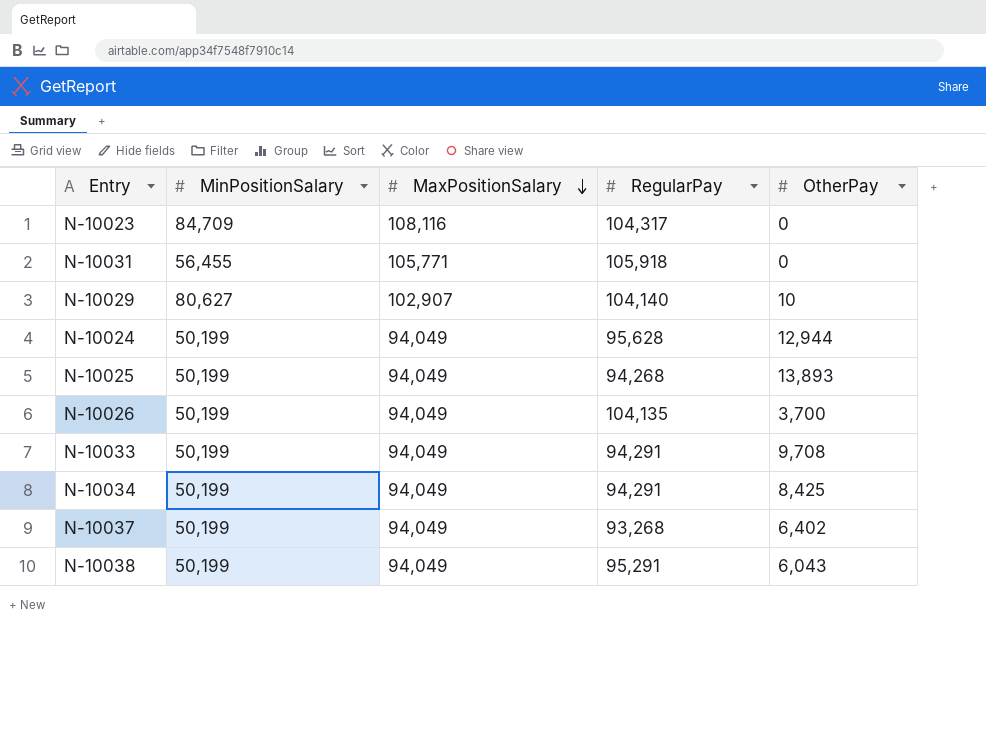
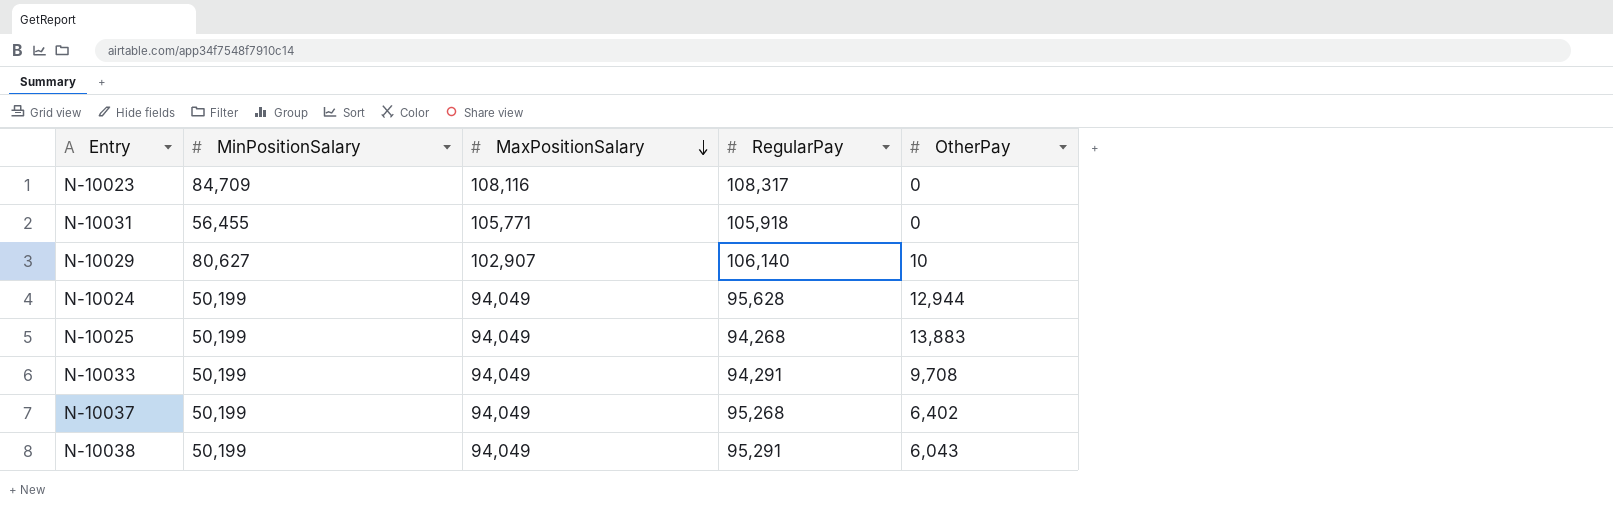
row N-10026: 50,199 | 94,049 | 104,135 | 3,700 -> none
row N-10034: 50,199 | 94,049 | 94,291 | 8,425 -> none
N-10023 | RegularPay: 104,317 -> 108,317
N-10029 | RegularPay: 104,140 -> 106,140
N-10025 | OtherPay: 13,893 -> 13,883
N-10037 | RegularPay: 93,268 -> 95,268

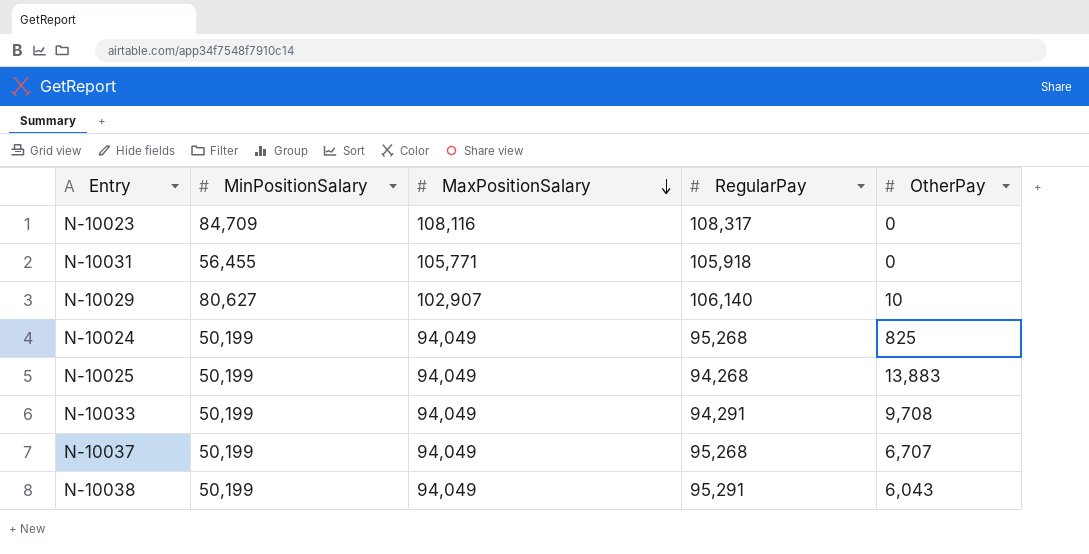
N-10024 | RegularPay: 95,628 -> 95,268
N-10024 | OtherPay: 12,944 -> 825
N-10037 | OtherPay: 6,402 -> 6,707

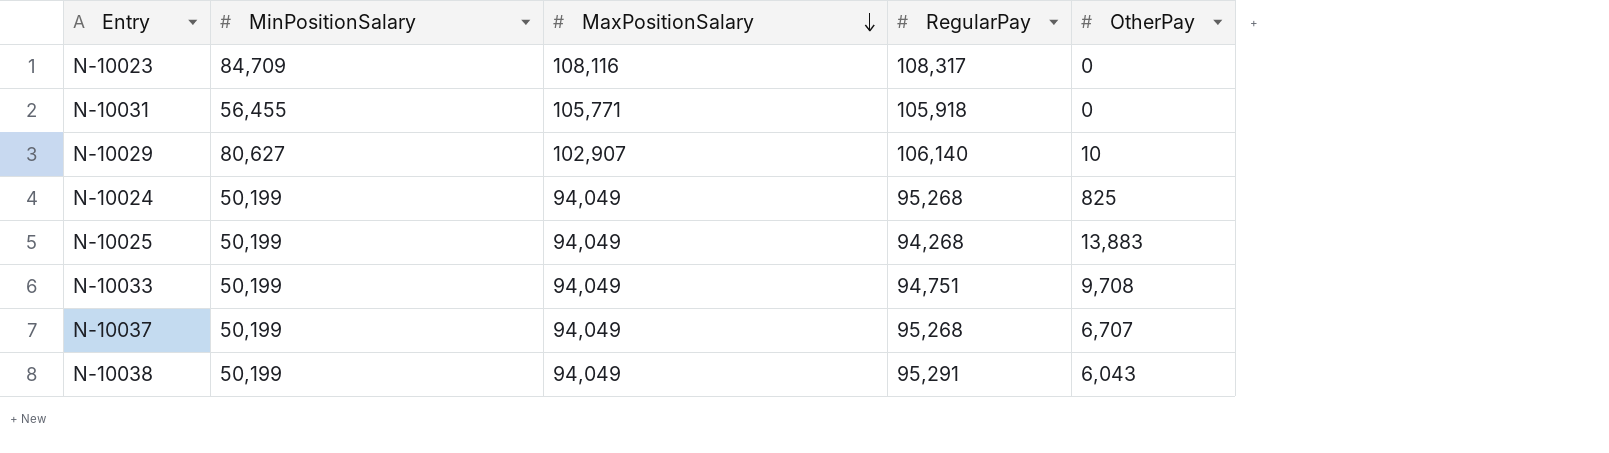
N-10033 | RegularPay: 94,291 -> 94,751

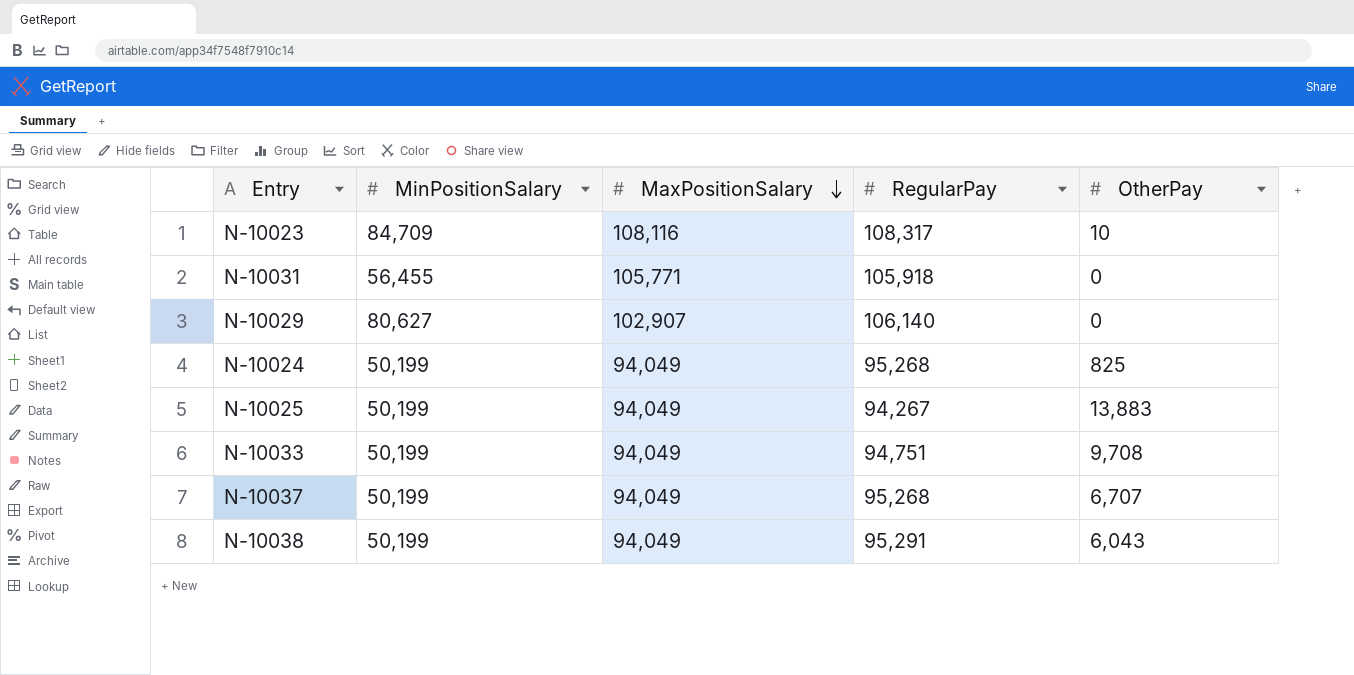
N-10023 | OtherPay: 0 -> 10
N-10029 | OtherPay: 10 -> 0
N-10025 | RegularPay: 94,268 -> 94,267

